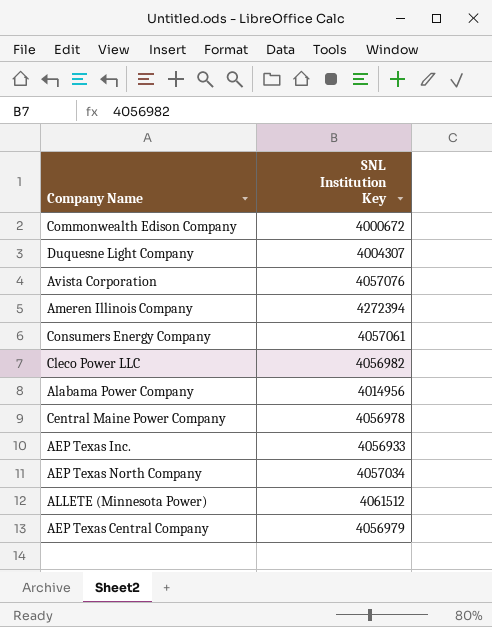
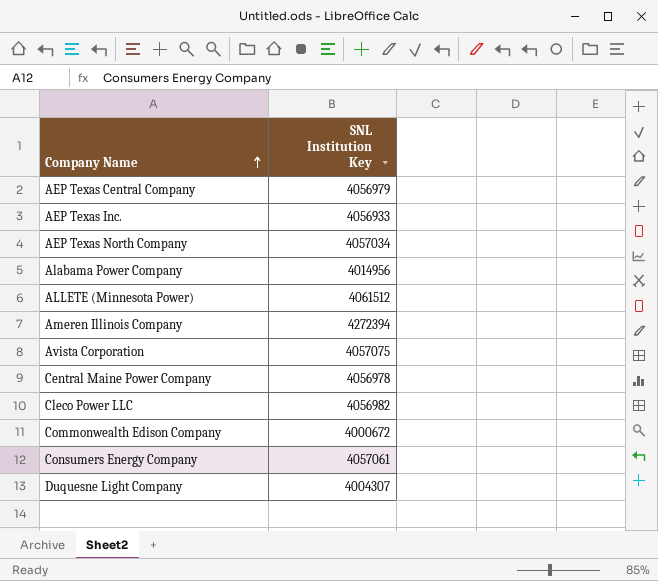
row order: none -> Company Name ascending
Avista Corporation | SNL Institution Key: 4057076 -> 4057075

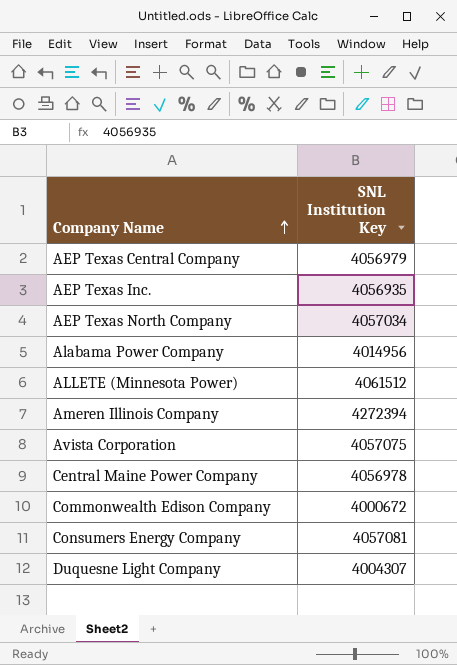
row Cleco Power LLC: 4056982 -> none
AEP Texas Inc. | SNL Institution Key: 4056933 -> 4056935
Consumers Energy Company | SNL Institution Key: 4057061 -> 4057081

